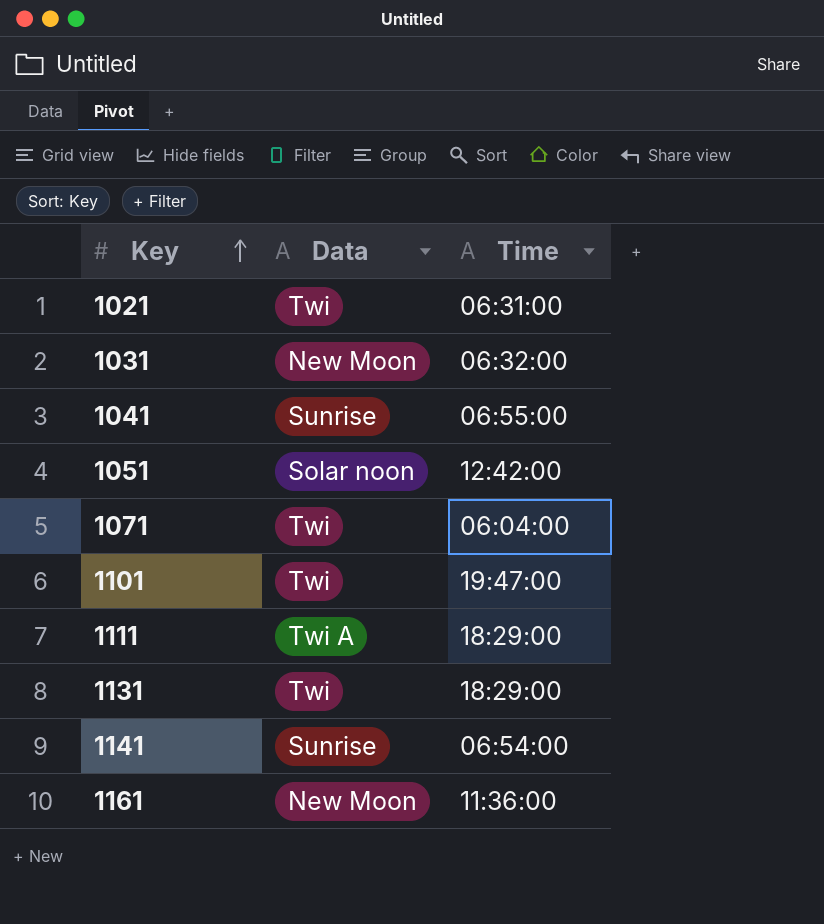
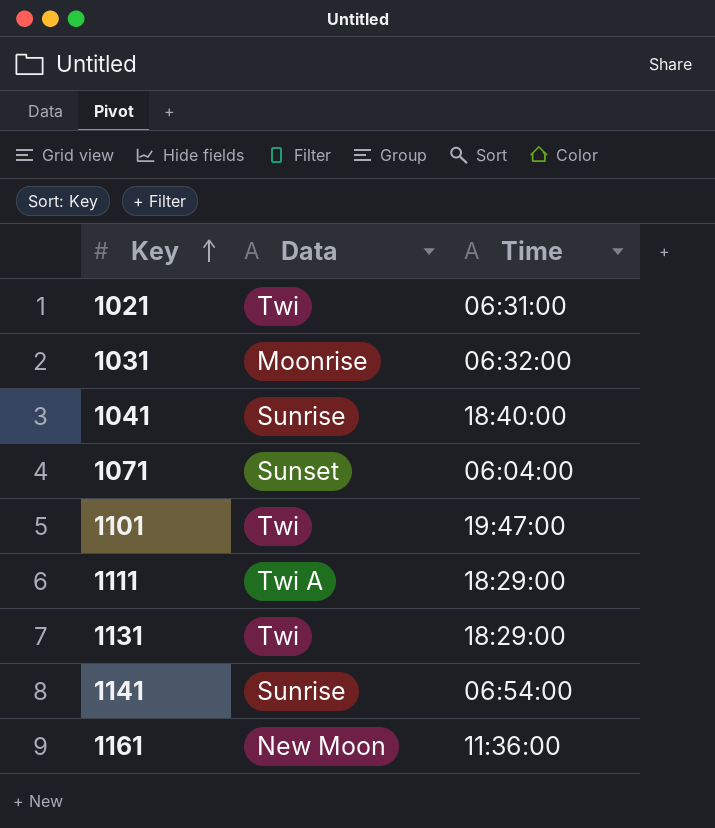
row 1051: Solar noon | 12:42:00 -> none
1031 | Data: New Moon -> Moonrise
1041 | Time: 06:55:00 -> 18:40:00
1071 | Data: Twi -> Sunset

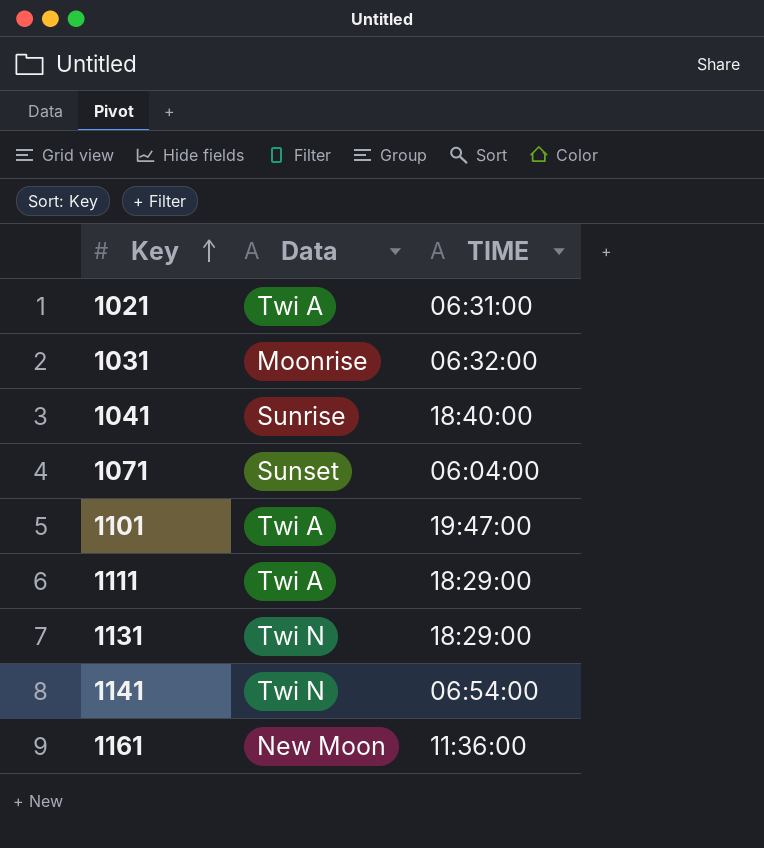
column name: Time -> TIME
1021 | Data: Twi -> Twi A
1101 | Data: Twi -> Twi A
1131 | Data: Twi -> Twi N
1141 | Data: Sunrise -> Twi N

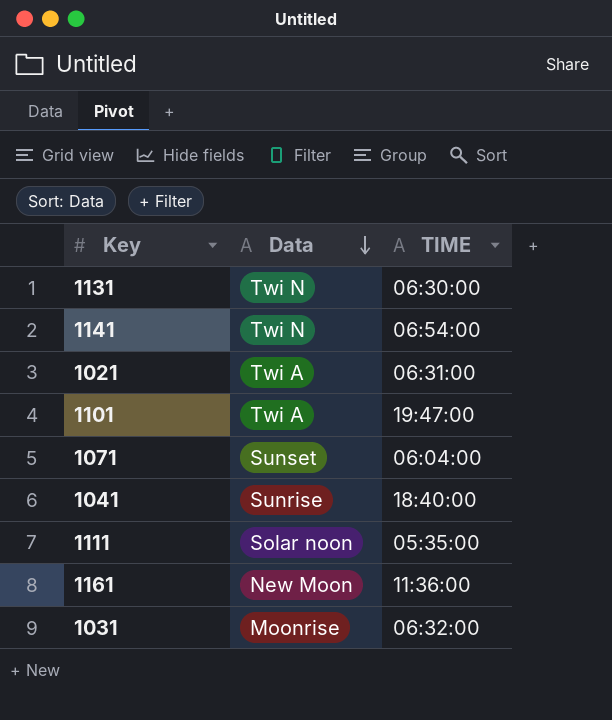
row order: Key ascending -> Data descending
1131 | TIME: 18:29:00 -> 06:30:00
1111 | Data: Twi A -> Solar noon
1111 | TIME: 18:29:00 -> 05:35:00

